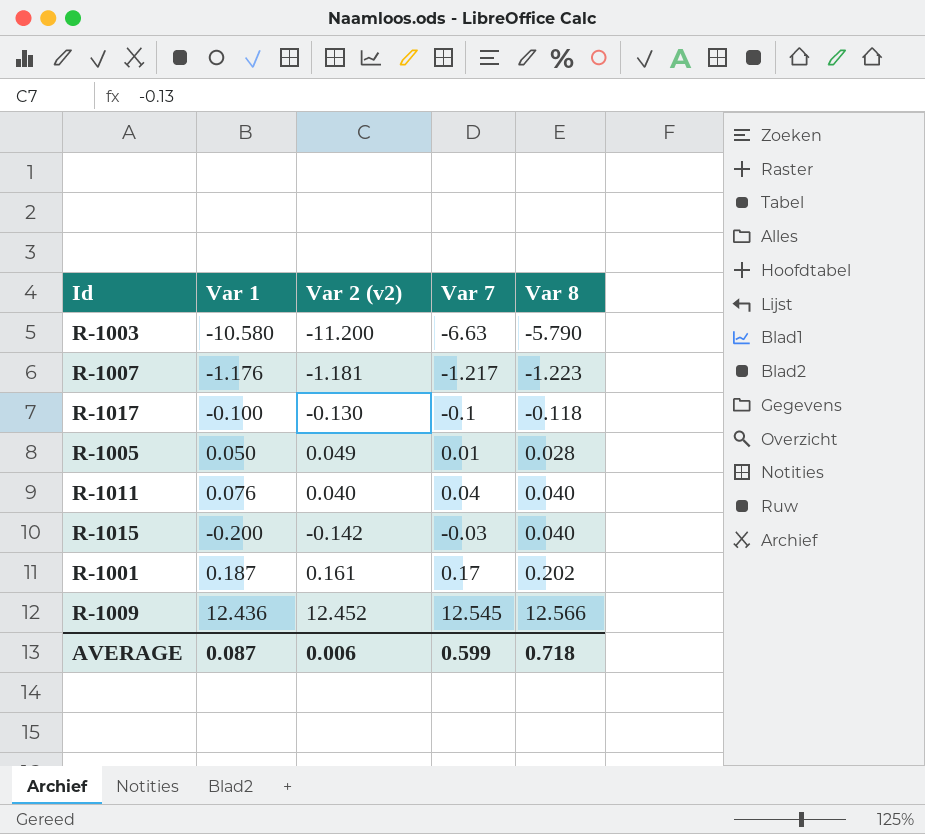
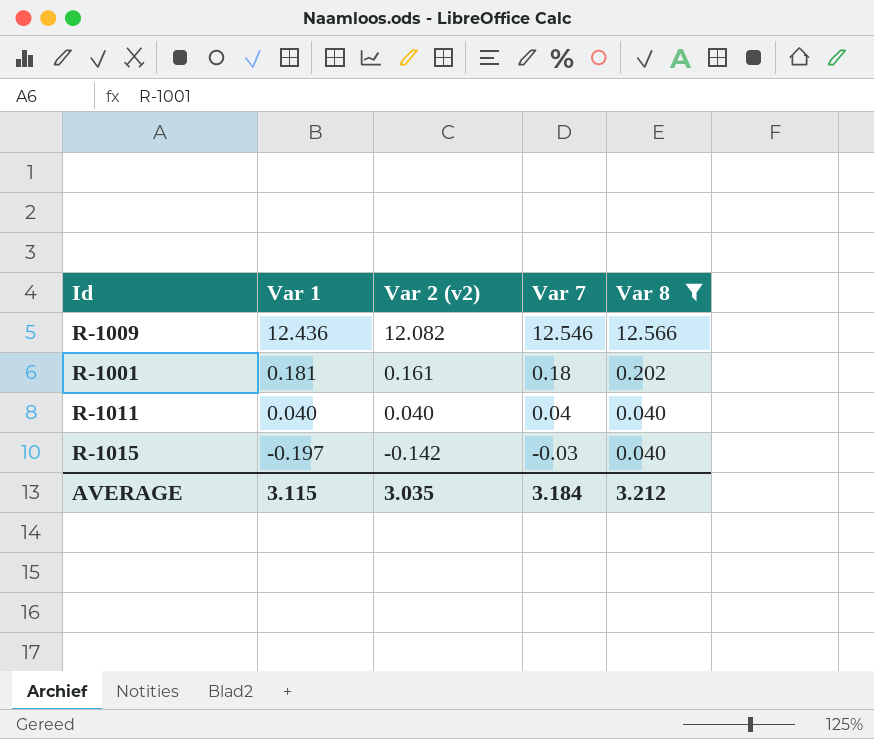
filter: none -> Var 8 >= 0.040
row order: Var 8 ascending -> Var 1 descending
R-1009 | Var 2 (v2): 12.452 -> 12.082
R-1009 | Var 7: 12.545 -> 12.546
R-1001 | Var 1: 0.187 -> 0.181
R-1001 | Var 7: 0.17 -> 0.18
R-1011 | Var 1: 0.076 -> 0.040
R-1015 | Var 1: -0.200 -> -0.197
AVERAGE | Var 1: 0.087 -> 3.115
AVERAGE | Var 2 (v2): 0.006 -> 3.035
AVERAGE | Var 7: 0.599 -> 3.184
AVERAGE | Var 8: 0.718 -> 3.212

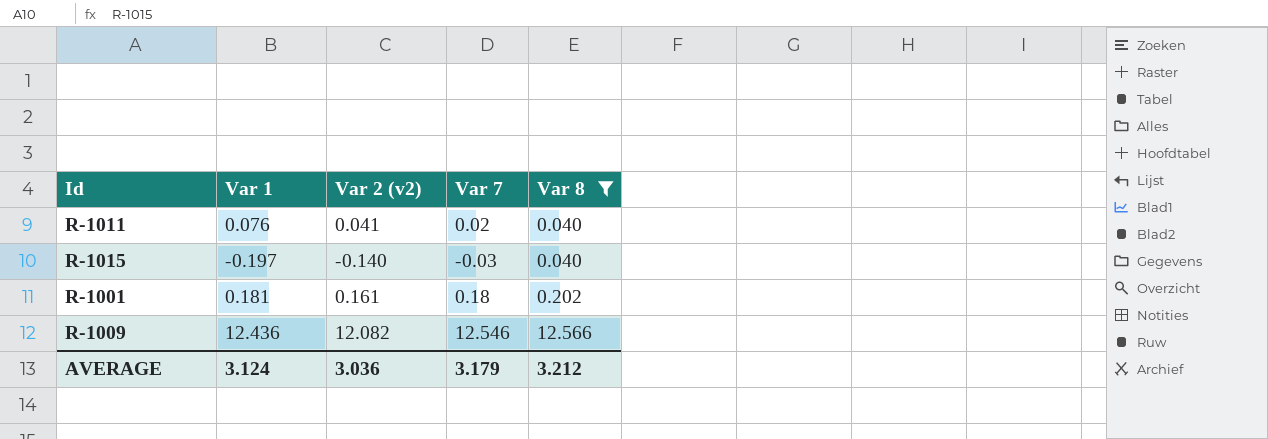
row order: Var 1 descending -> Var 8 ascending
R-1011 | Var 1: 0.040 -> 0.076
R-1011 | Var 2 (v2): 0.040 -> 0.041
R-1011 | Var 7: 0.04 -> 0.02
R-1015 | Var 2 (v2): -0.142 -> -0.140
AVERAGE | Var 1: 3.115 -> 3.124
AVERAGE | Var 2 (v2): 3.035 -> 3.036
AVERAGE | Var 7: 3.184 -> 3.179

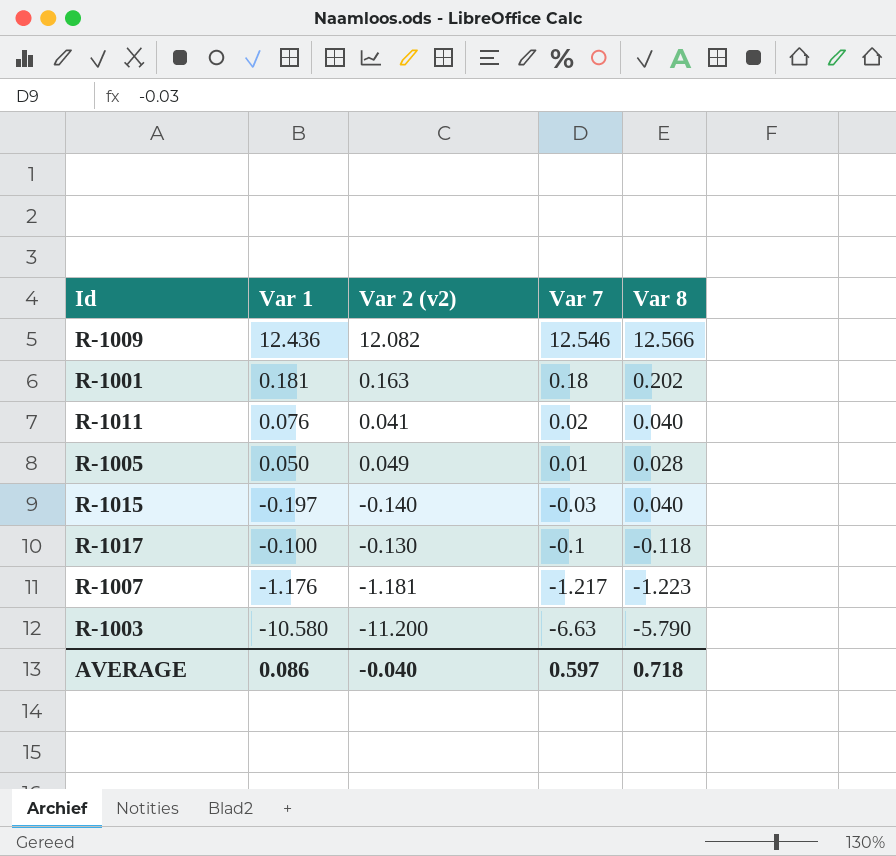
filter: Var 8 >= 0.040 -> none
row order: Var 8 ascending -> Var 7 descending
R-1001 | Var 2 (v2): 0.161 -> 0.163
AVERAGE | Var 1: 3.124 -> 0.086
AVERAGE | Var 2 (v2): 3.036 -> -0.040
AVERAGE | Var 7: 3.179 -> 0.597
AVERAGE | Var 8: 3.212 -> 0.718

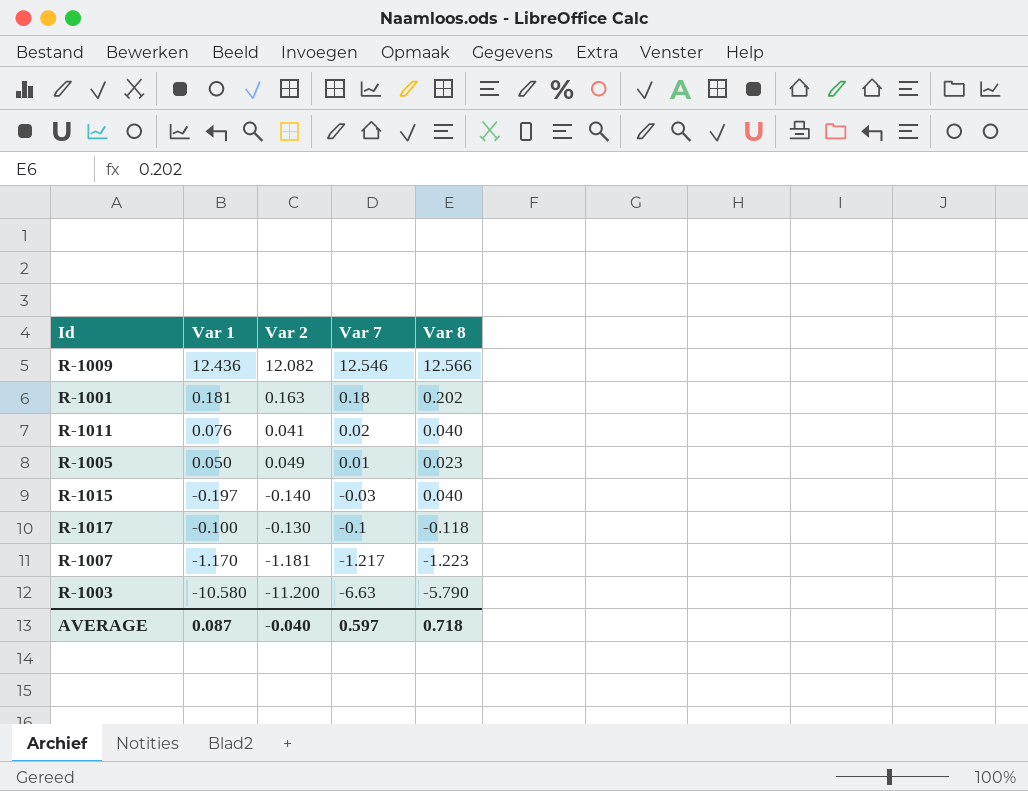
column name: Var 2 (v2) -> Var 2
R-1005 | Var 8: 0.028 -> 0.023
R-1007 | Var 1: -1.176 -> -1.170
AVERAGE | Var 1: 0.086 -> 0.087

